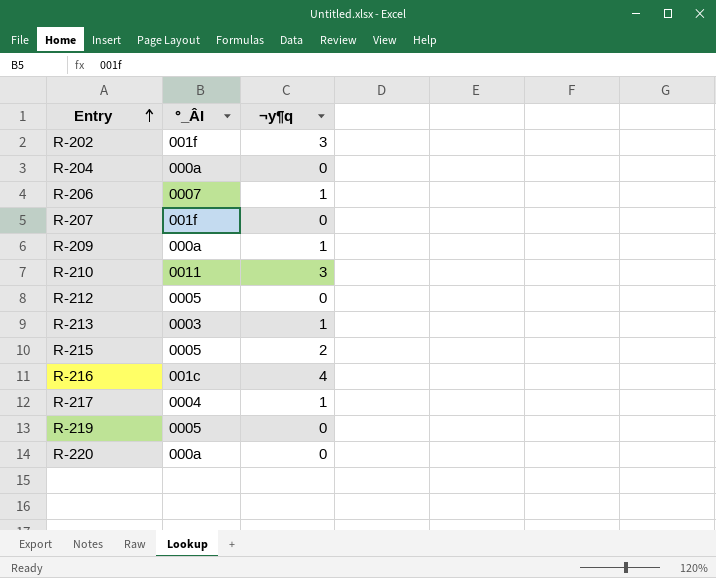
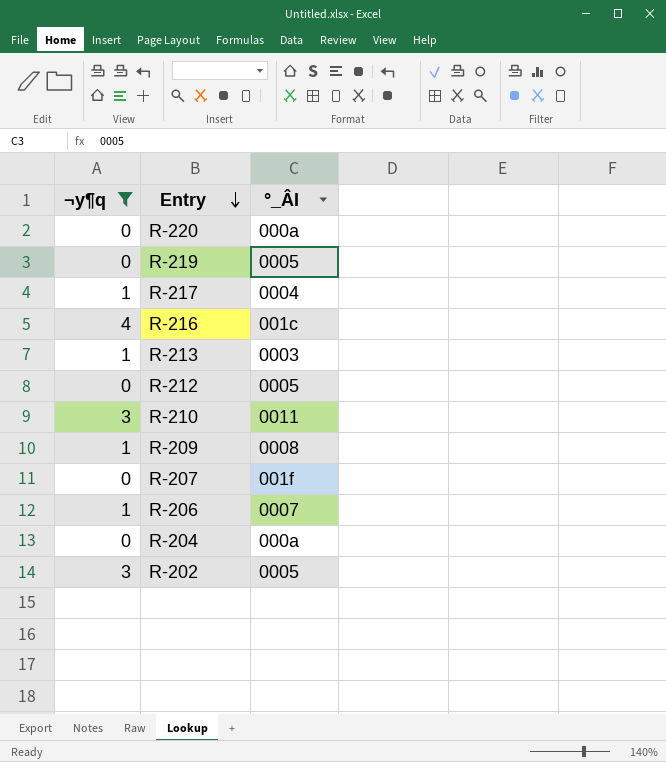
filter: none -> ¬y¶q != 2
row order: Entry ascending -> Entry descending
column ¬y¶q | position: 3 -> 1
R-209 | °_ÂI: 000a -> 0008
R-202 | °_ÂI: 001f -> 0005

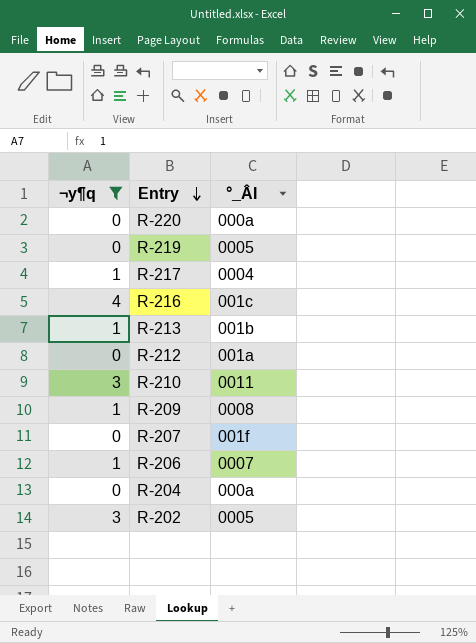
R-213 | °_ÂI: 0003 -> 001b
R-212 | °_ÂI: 0005 -> 001a

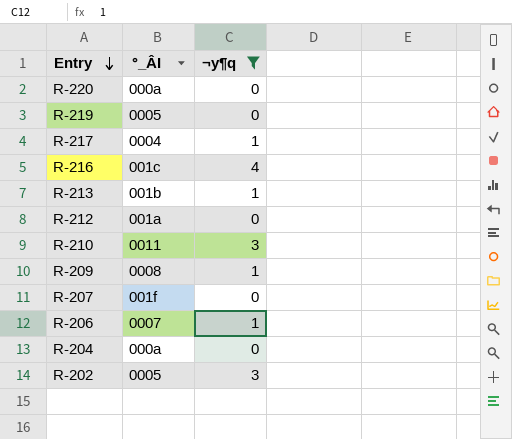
column ¬y¶q | position: 1 -> 3

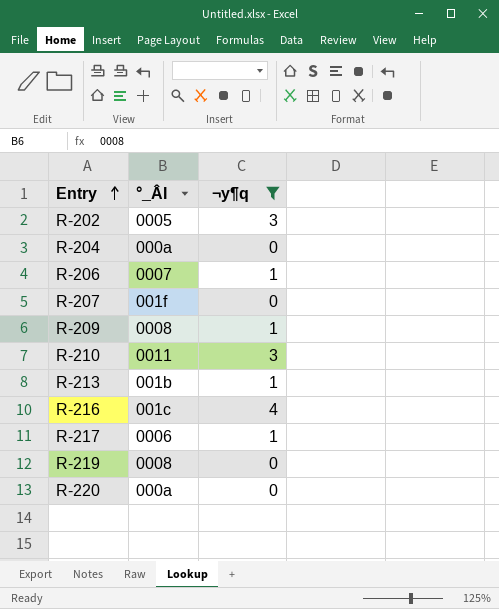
row order: Entry descending -> Entry ascending
row R-212: 001a | 0 -> none
R-217 | °_ÂI: 0004 -> 0006
R-219 | °_ÂI: 0005 -> 0008

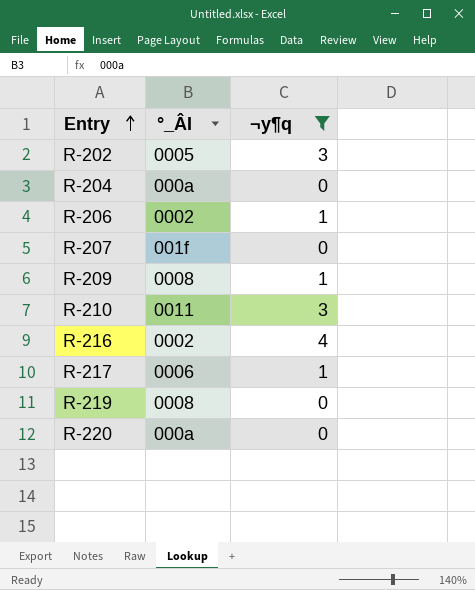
row R-213: 001b | 1 -> none
R-206 | °_ÂI: 0007 -> 0002
R-216 | °_ÂI: 001c -> 0002

